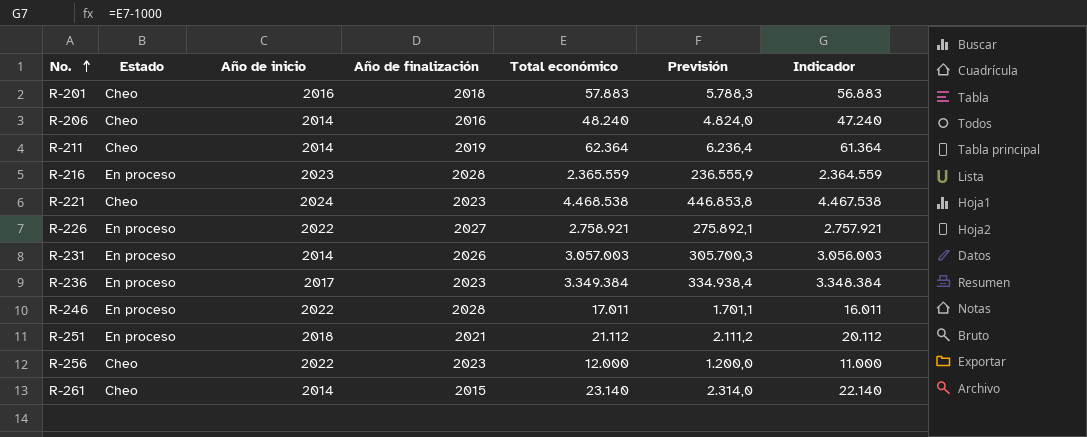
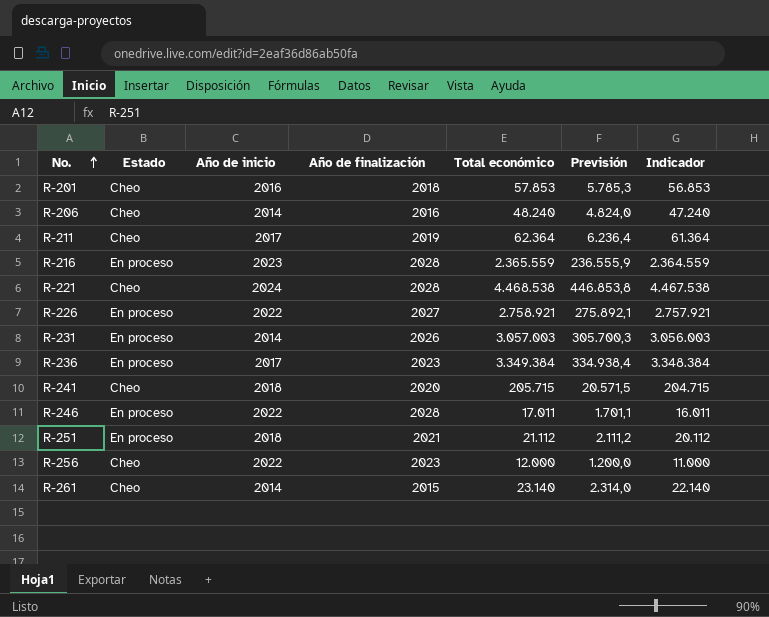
R-201 | Total económico: 57.883 -> 57.853
R-201 | Previsión: 5.788,3 -> 5.785,3
R-201 | Indicador: 56.883 -> 56.853
R-211 | Año de inicio: 2014 -> 2017
R-221 | Año de finalización: 2023 -> 2028
row R-241: none -> Cheo | 2018 | 2020 | 205.715 | 20.571,5 | 204.715

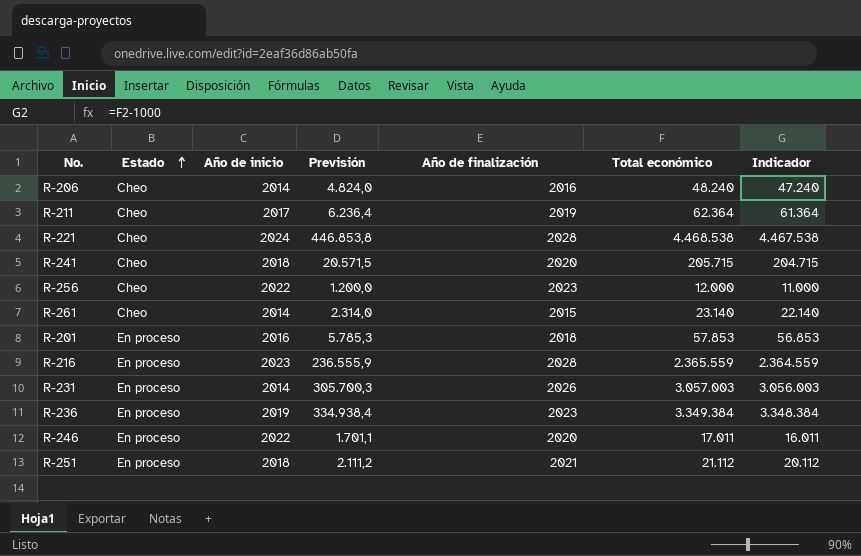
row order: No. ascending -> Estado ascending
column Previsión | position: 6 -> 4
row R-226: En proceso | 2022 | 2027 | 2.758.921 | 275.892,1 | 2.757.921 -> none
R-201 | Estado: Cheo -> En proceso
R-236 | Año de inicio: 2017 -> 2019
R-246 | Año de finalización: 2028 -> 2020

